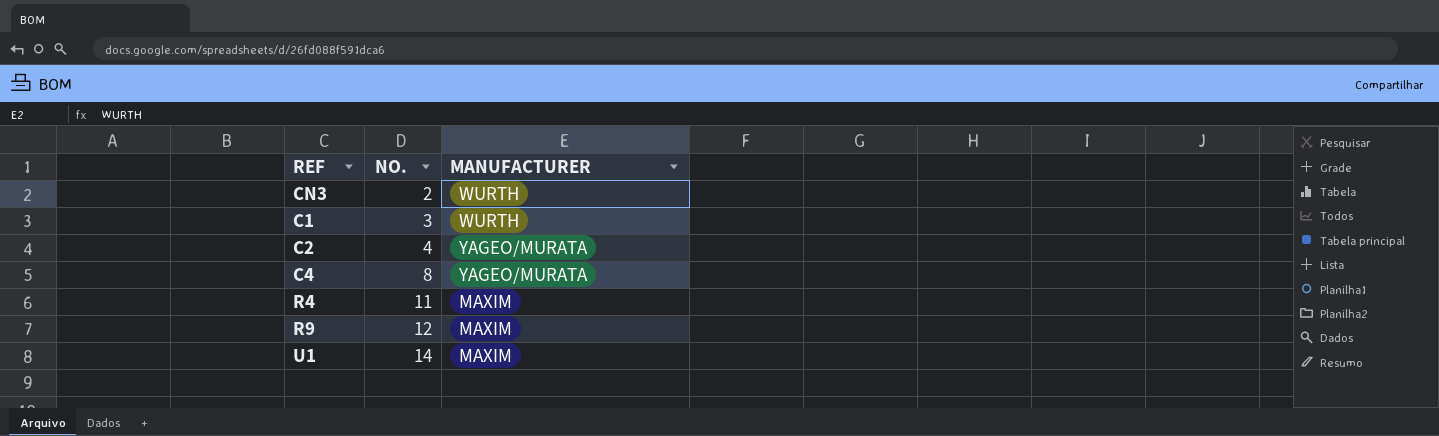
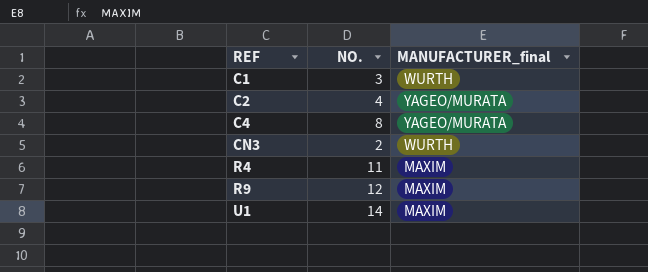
row order: NO. ascending -> REF ascending
column name: MANUFACTURER -> MANUFACTURER_final

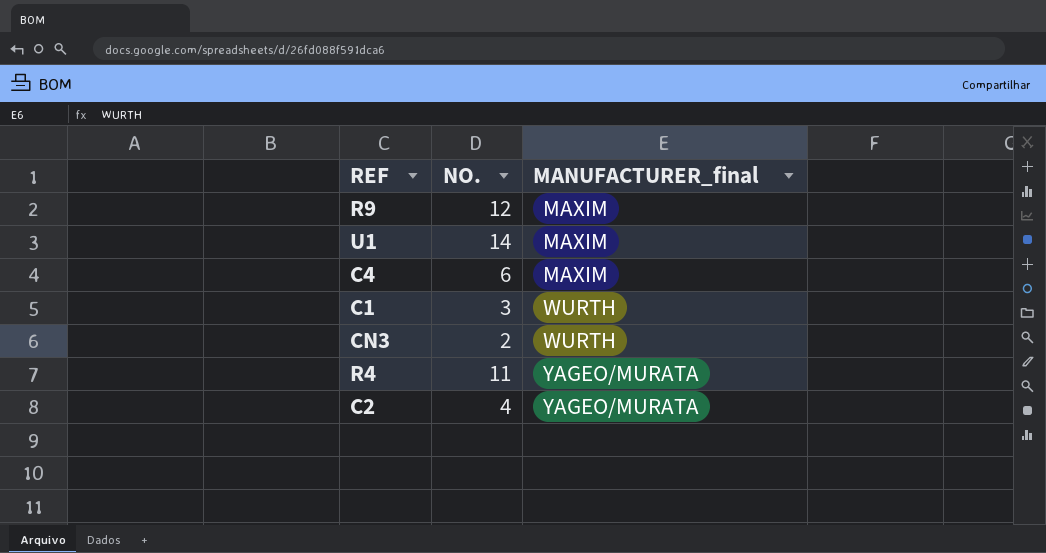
row order: REF ascending -> MANUFACTURER_final ascending
C4 | NO.: 8 -> 6
C4 | MANUFACTURER_final: YAGEO/MURATA -> MAXIM
R4 | MANUFACTURER_final: MAXIM -> YAGEO/MURATA

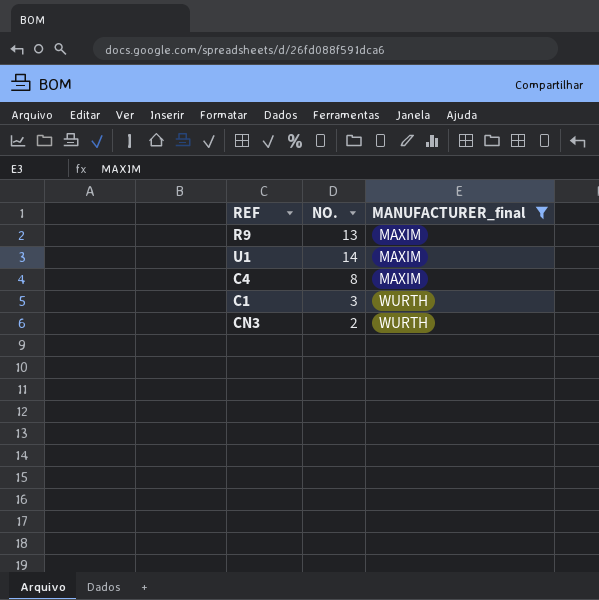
filter: none -> MANUFACTURER_final != YAGEO/MURATA
R9 | NO.: 12 -> 13
C4 | NO.: 6 -> 8

